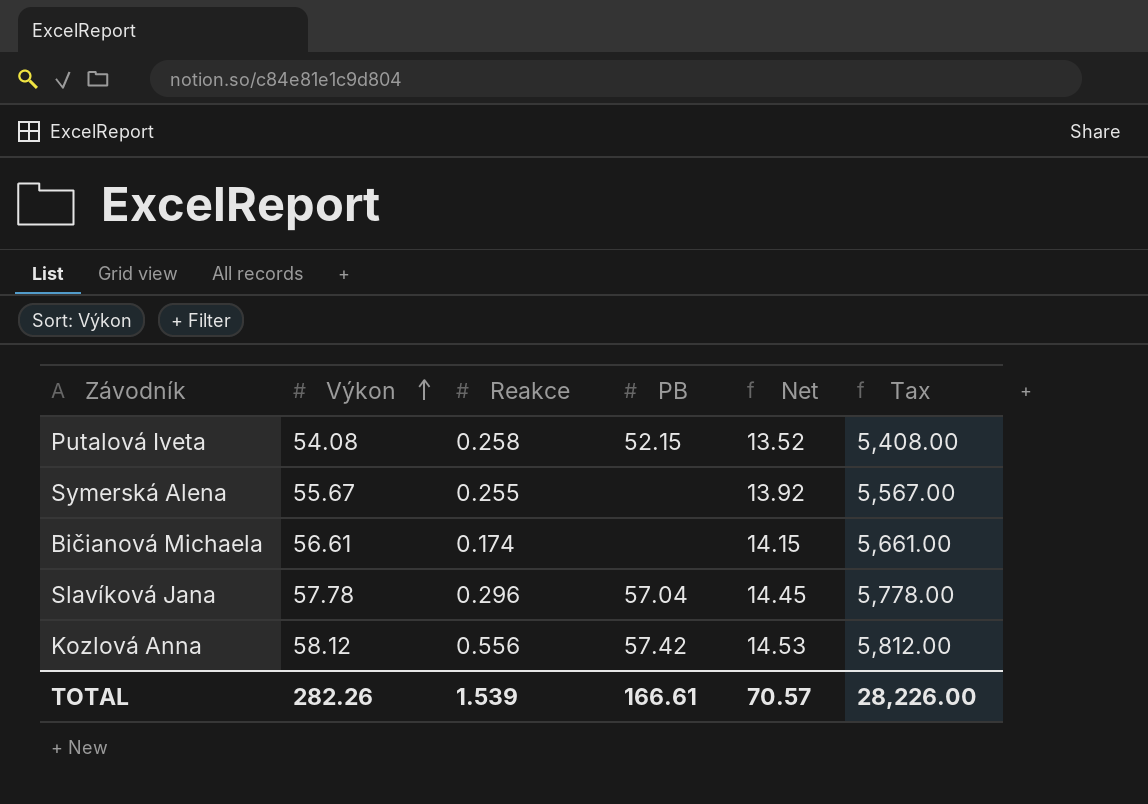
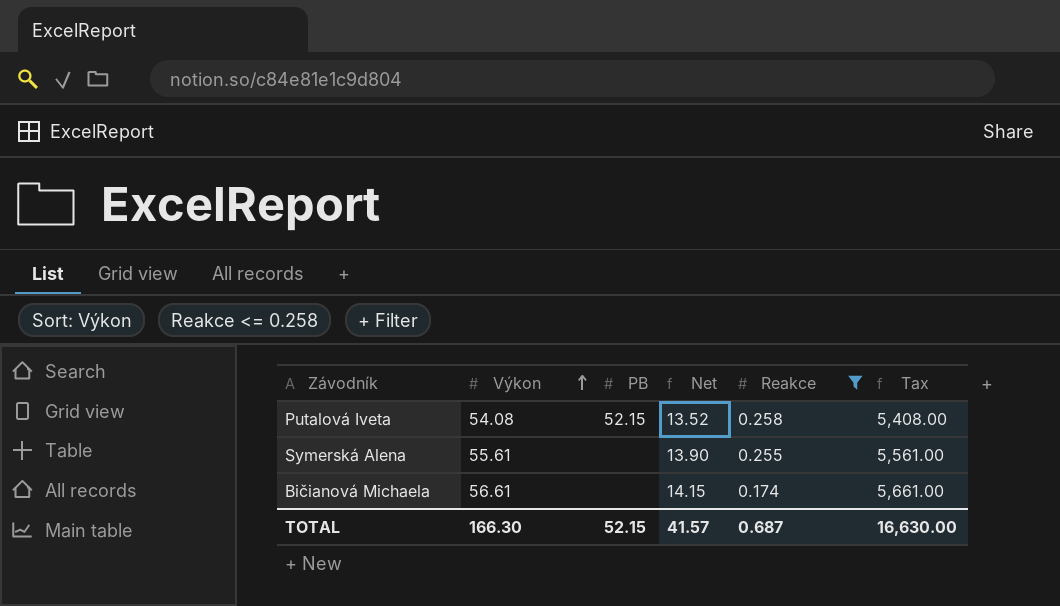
filter: none -> Reakce <= 0.258
column Reakce | position: 3 -> 5
Symerská Alena | Výkon: 55.67 -> 55.61
Symerská Alena | Net: 13.92 -> 13.90
Symerská Alena | Tax: 5,567.00 -> 5,561.00
TOTAL | Výkon: 282.26 -> 166.30
TOTAL | PB: 166.61 -> 52.15
TOTAL | Net: 70.57 -> 41.57
TOTAL | Reakce: 1.539 -> 0.687
TOTAL | Tax: 28,226.00 -> 16,630.00

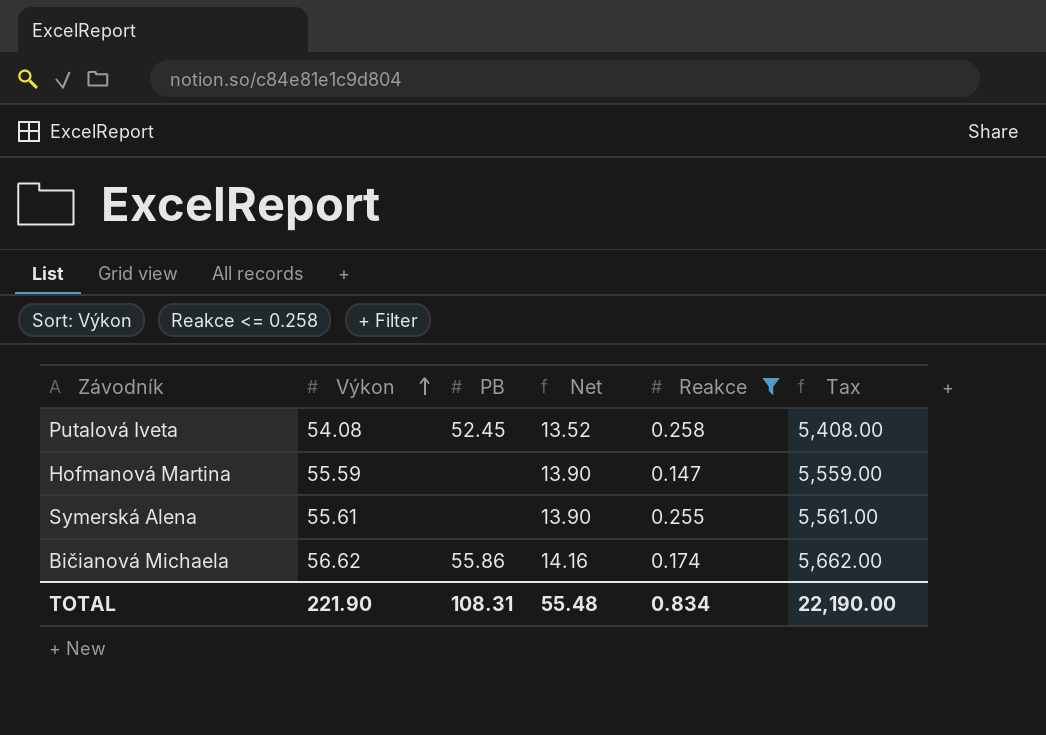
Putalová Iveta | PB: 52.15 -> 52.45
row Hofmanová Martina: none -> 55.59 | none | 13.90 | 0.147 | 5,559.00
Bičianová Michaela | Výkon: 56.61 -> 56.62
Bičianová Michaela | PB: none -> 55.86
Bičianová Michaela | Net: 14.15 -> 14.16
Bičianová Michaela | Tax: 5,661.00 -> 5,662.00
TOTAL | Výkon: 166.30 -> 221.90
TOTAL | PB: 52.15 -> 108.31
TOTAL | Net: 41.57 -> 55.48
TOTAL | Reakce: 0.687 -> 0.834
TOTAL | Tax: 16,630.00 -> 22,190.00

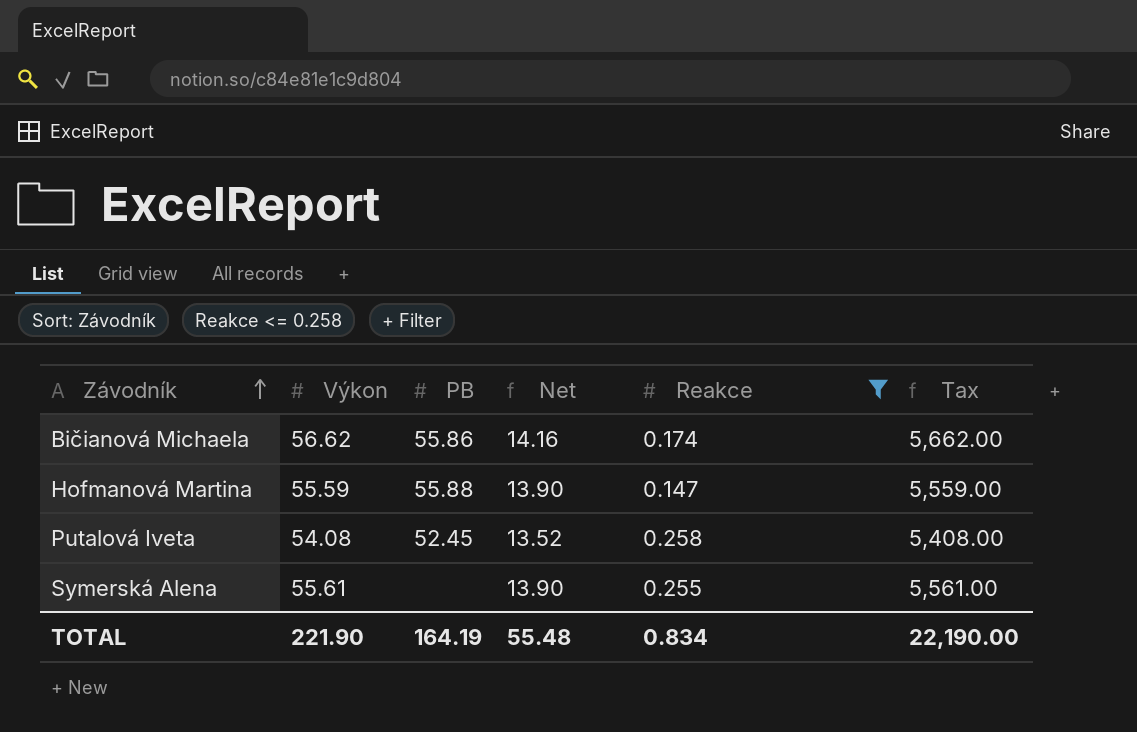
row order: Výkon ascending -> Závodník ascending
Hofmanová Martina | PB: none -> 55.88
TOTAL | PB: 108.31 -> 164.19

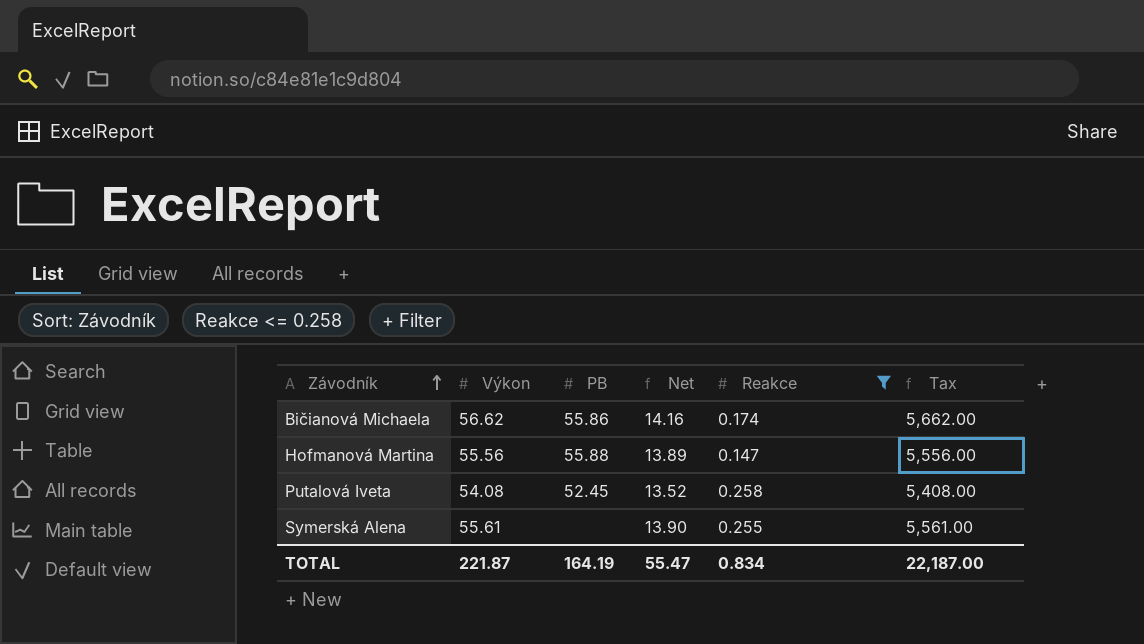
Hofmanová Martina | Výkon: 55.59 -> 55.56
Hofmanová Martina | Net: 13.90 -> 13.89
Hofmanová Martina | Tax: 5,559.00 -> 5,556.00
TOTAL | Výkon: 221.90 -> 221.87
TOTAL | Net: 55.48 -> 55.47
TOTAL | Tax: 22,190.00 -> 22,187.00

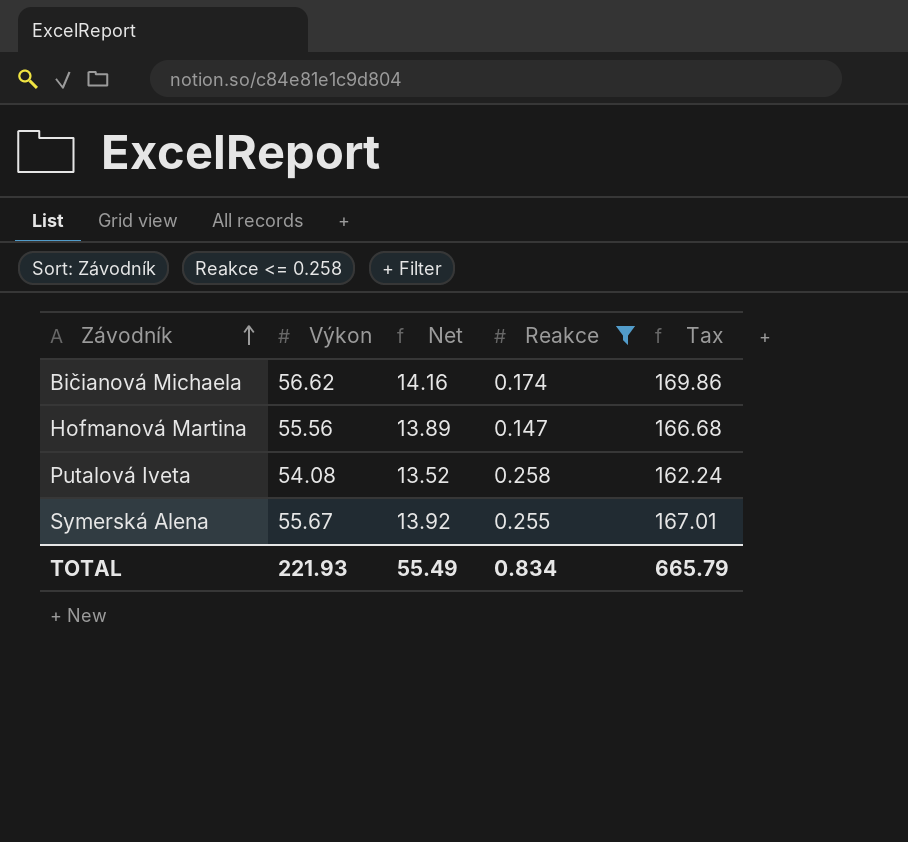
column PB | position: 3 -> none
column Tax | formula: [Výkon] * 100 -> [Výkon] * 3
Symerská Alena | Výkon: 55.61 -> 55.67
Symerská Alena | Net: 13.90 -> 13.92
TOTAL | Výkon: 221.87 -> 221.93
TOTAL | Net: 55.47 -> 55.49
TOTAL | Tax: 22,187.00 -> 665.79

